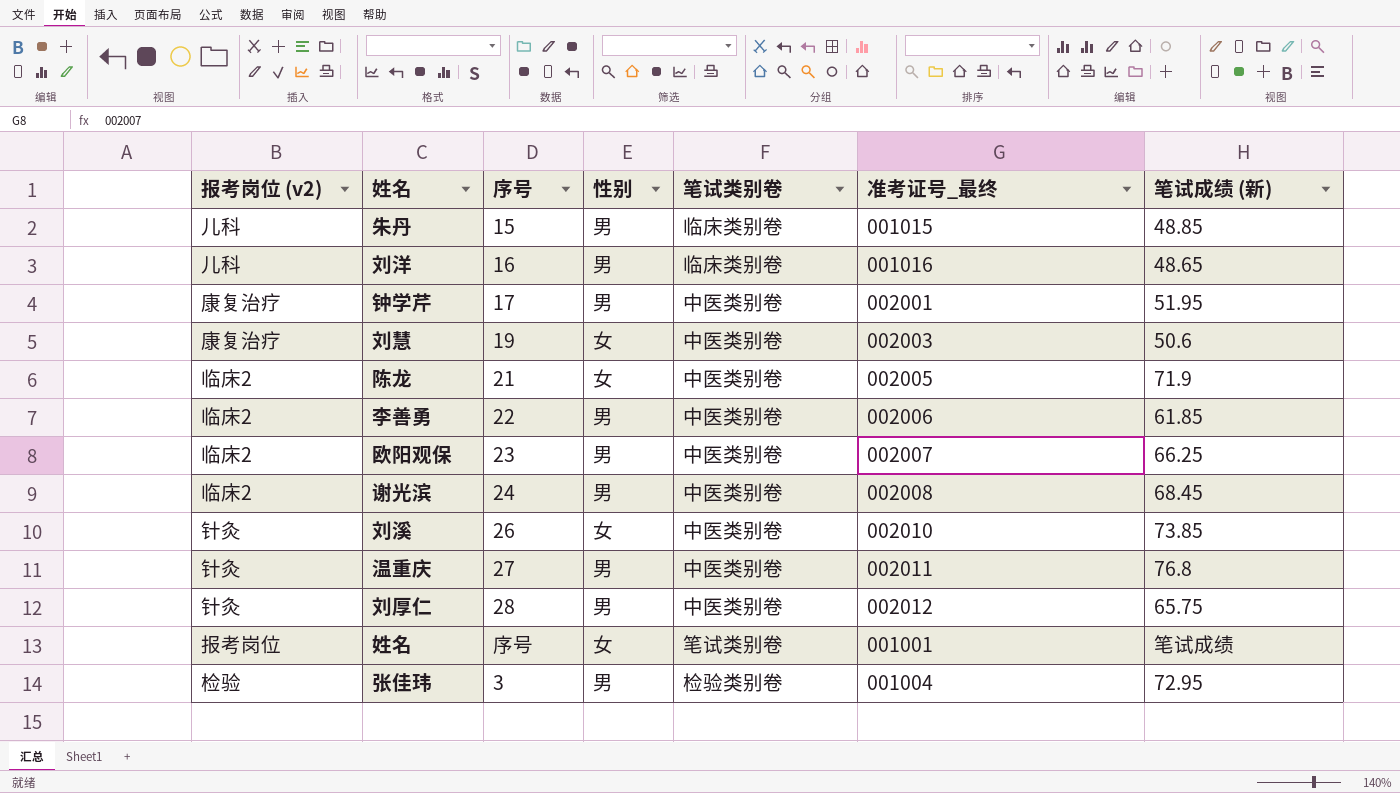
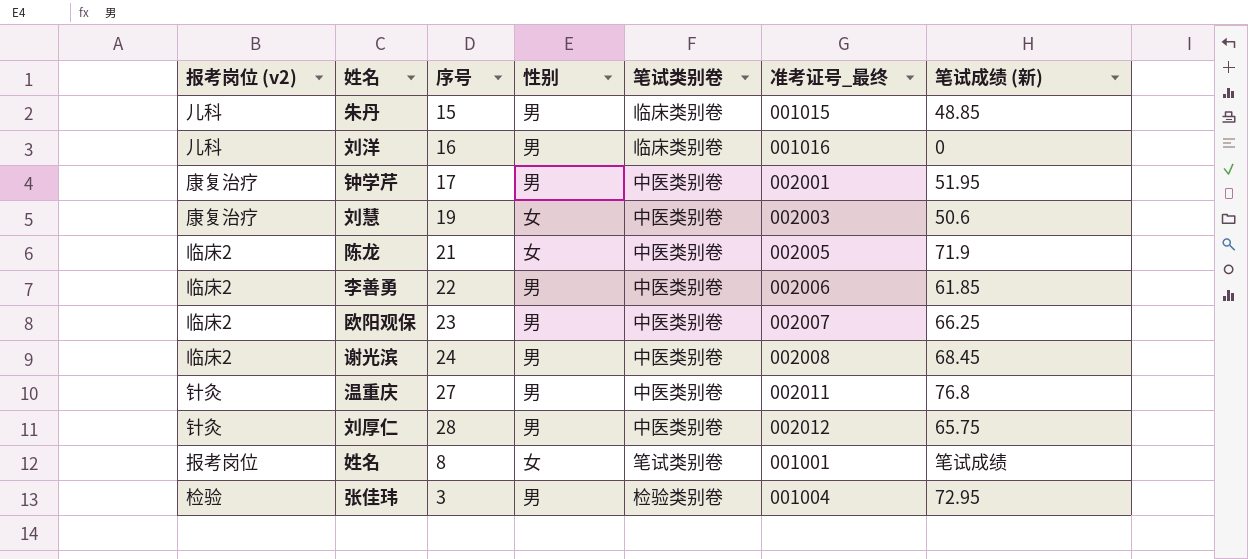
row 刘溪: 针灸 | 26 | 女 | 中医类别卷 | 002010 | 73.85 -> none
刘洋 | 笔试成绩 (新): 48.65 -> 0
姓名 | 序号: 序号 -> 8

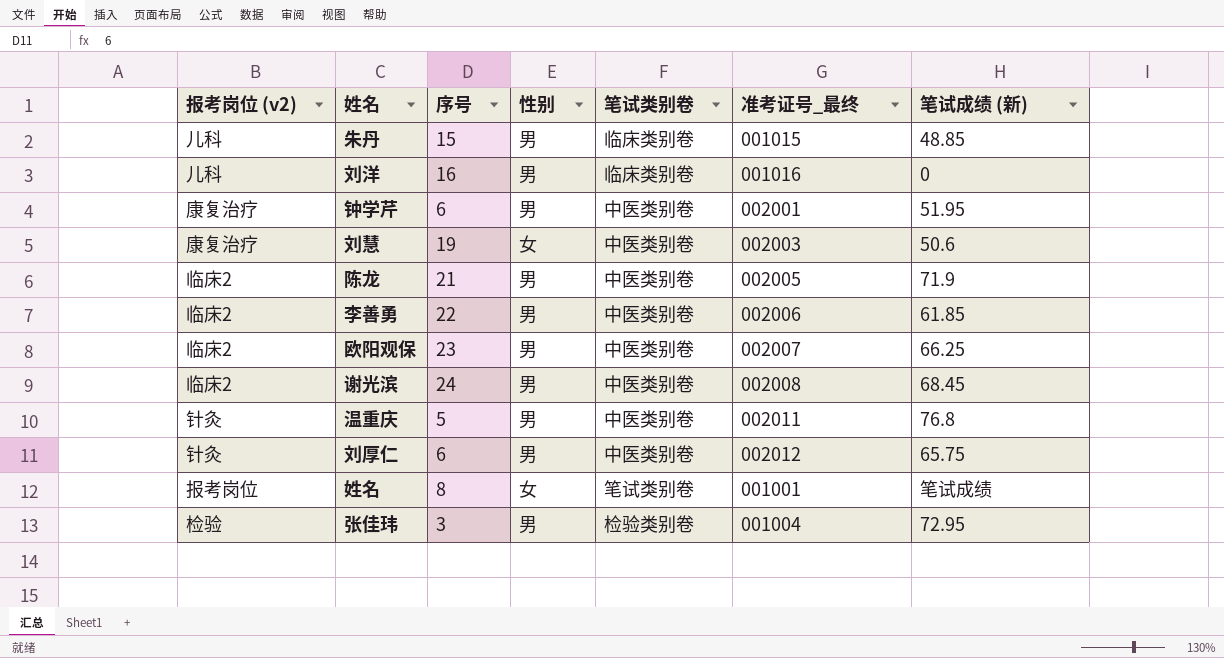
钟学芹 | 序号: 17 -> 6
陈龙 | 性别: 女 -> 男
温重庆 | 序号: 27 -> 5
刘厚仁 | 序号: 28 -> 6

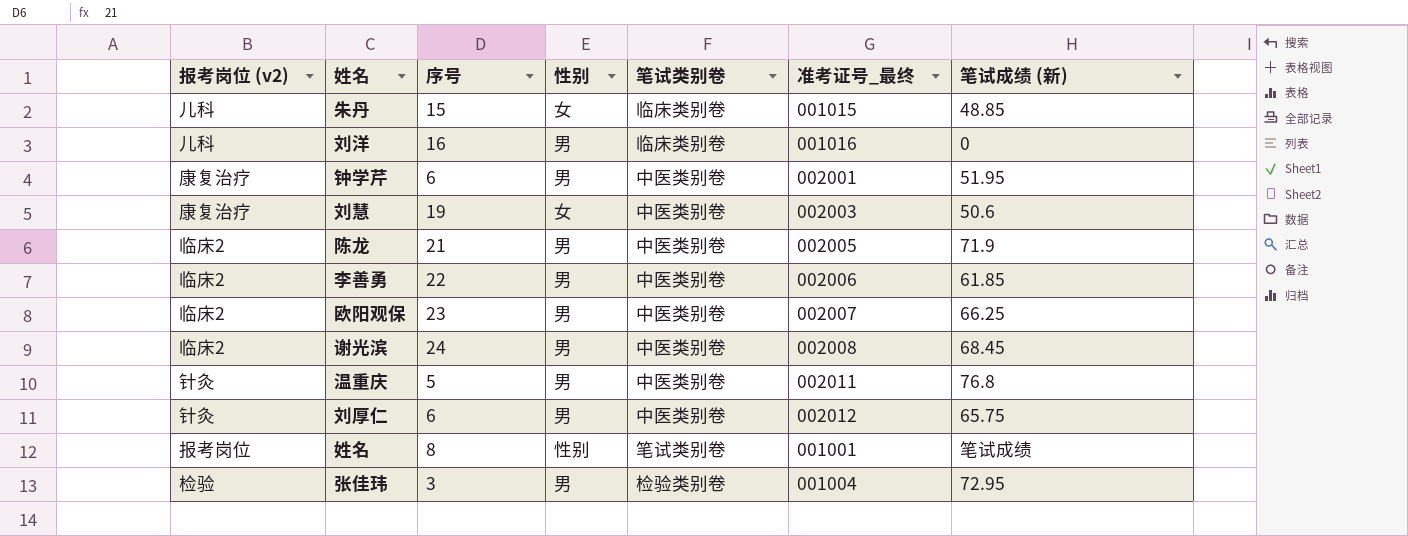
朱丹 | 性别: 男 -> 女
姓名 | 性别: 女 -> 性别

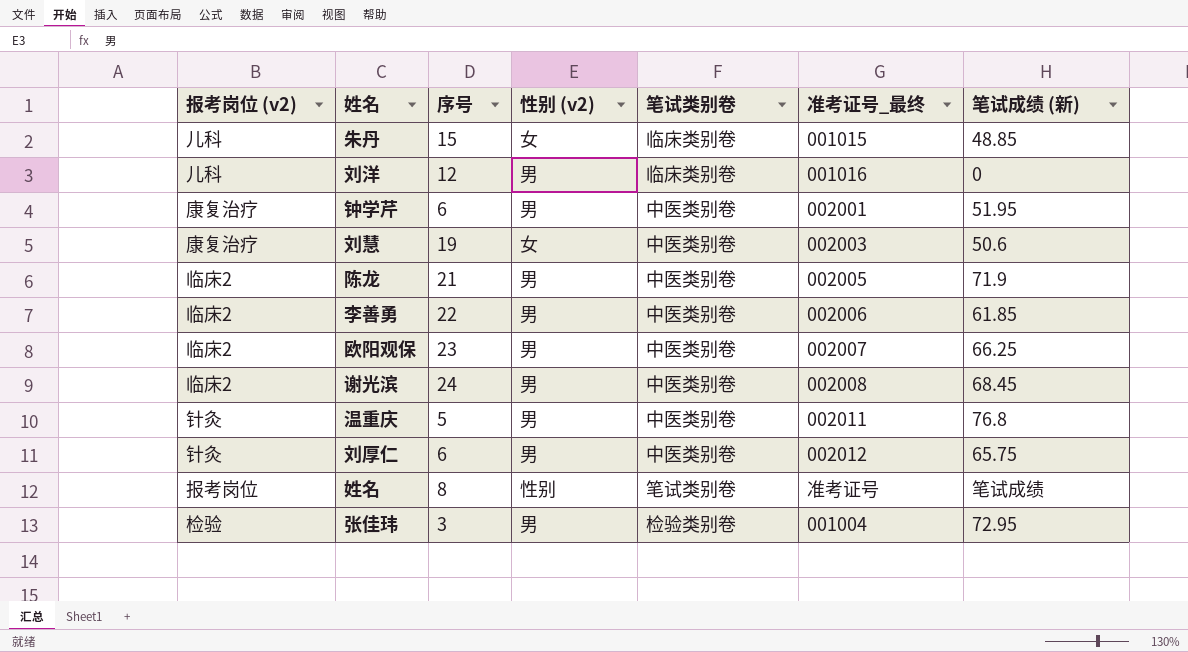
column name: 性别 -> 性别 (v2)
刘洋 | 序号: 16 -> 12
姓名 | 准考证号_最终: 001001 -> 准考证号

